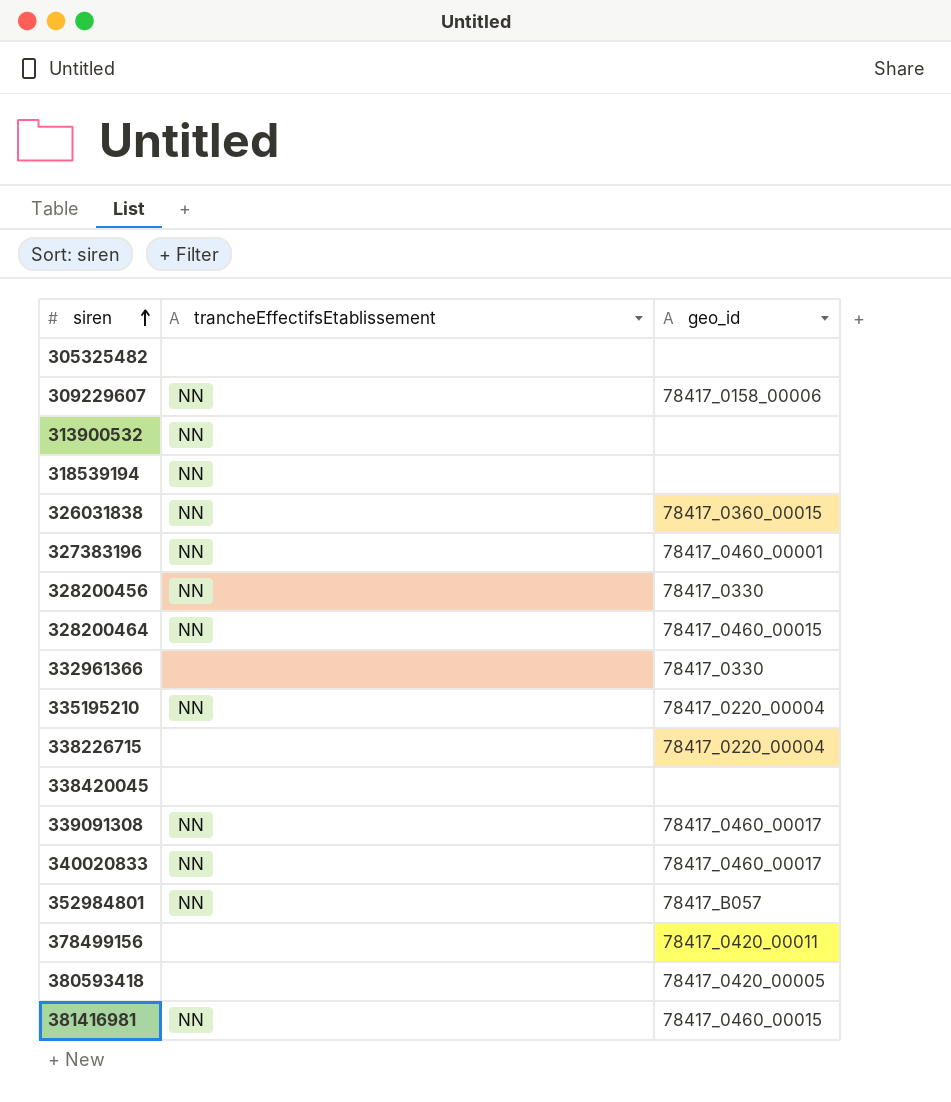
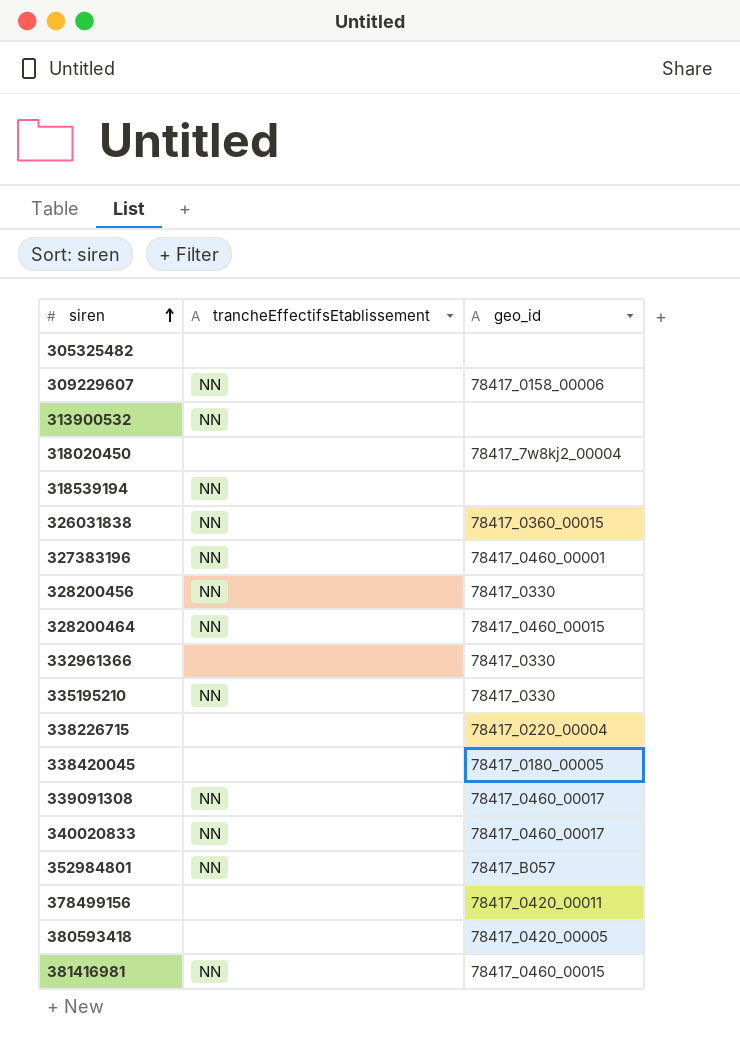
row 318020450: none -> none | 78417_7w8kj2_00004
335195210 | geo_id: 78417_0220_00004 -> 78417_0330
338420045 | geo_id: none -> 78417_0180_00005

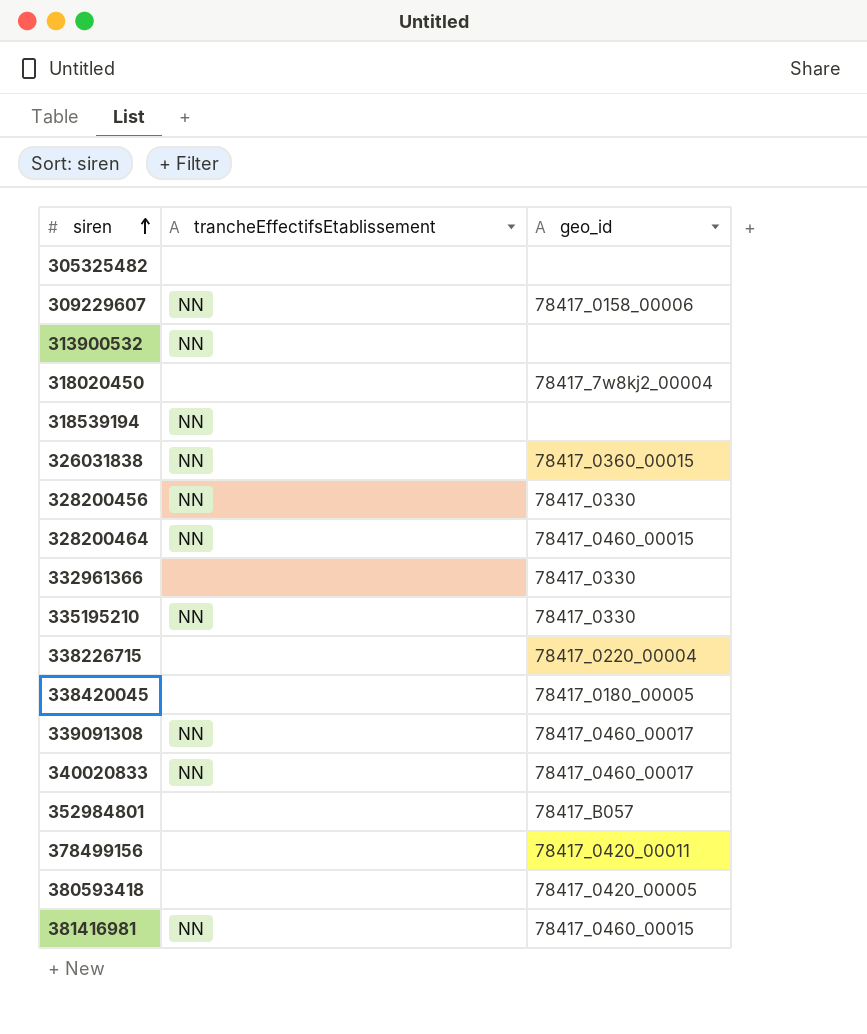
row 327383196: NN | 78417_0460_00001 -> none
352984801 | trancheEffectifsEtablissement: NN -> none

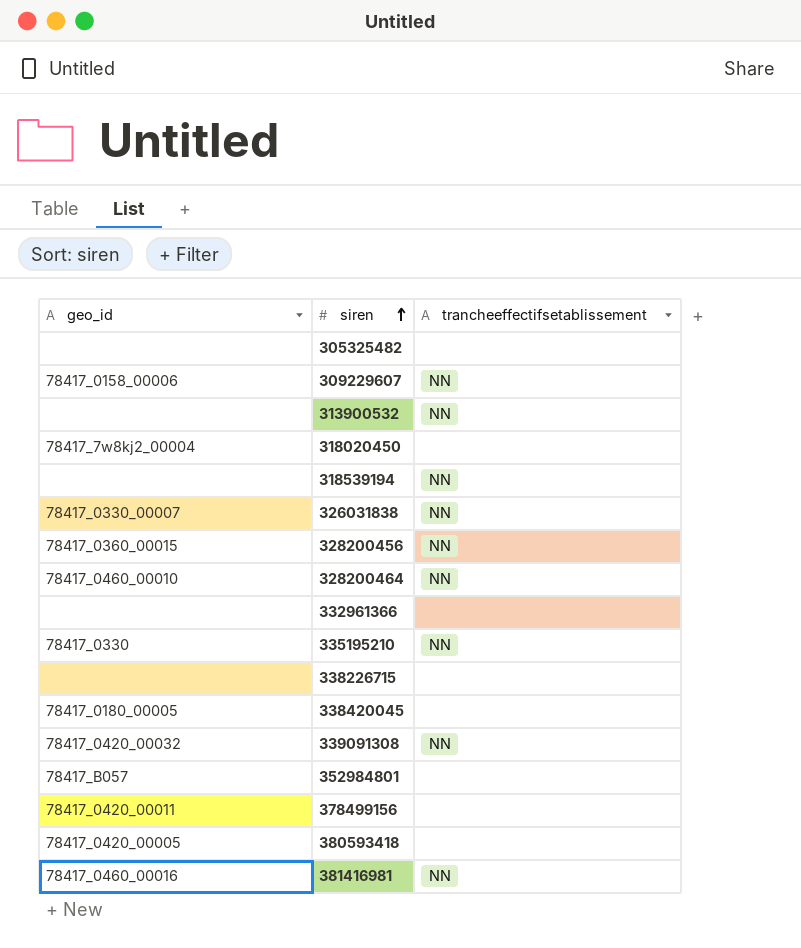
column geo_id | position: 3 -> 1
column name: trancheEffectifsEtablissement -> trancheeffectifsetablissement
row 340020833: NN | 78417_0460_00017 -> none
326031838 | geo_id: 78417_0360_00015 -> 78417_0330_00007
328200456 | geo_id: 78417_0330 -> 78417_0360_00015
328200464 | geo_id: 78417_0460_00015 -> 78417_0460_00010
332961366 | geo_id: 78417_0330 -> none
338226715 | geo_id: 78417_0220_00004 -> none
339091308 | geo_id: 78417_0460_00017 -> 78417_0420_00032
381416981 | geo_id: 78417_0460_00015 -> 78417_0460_00016

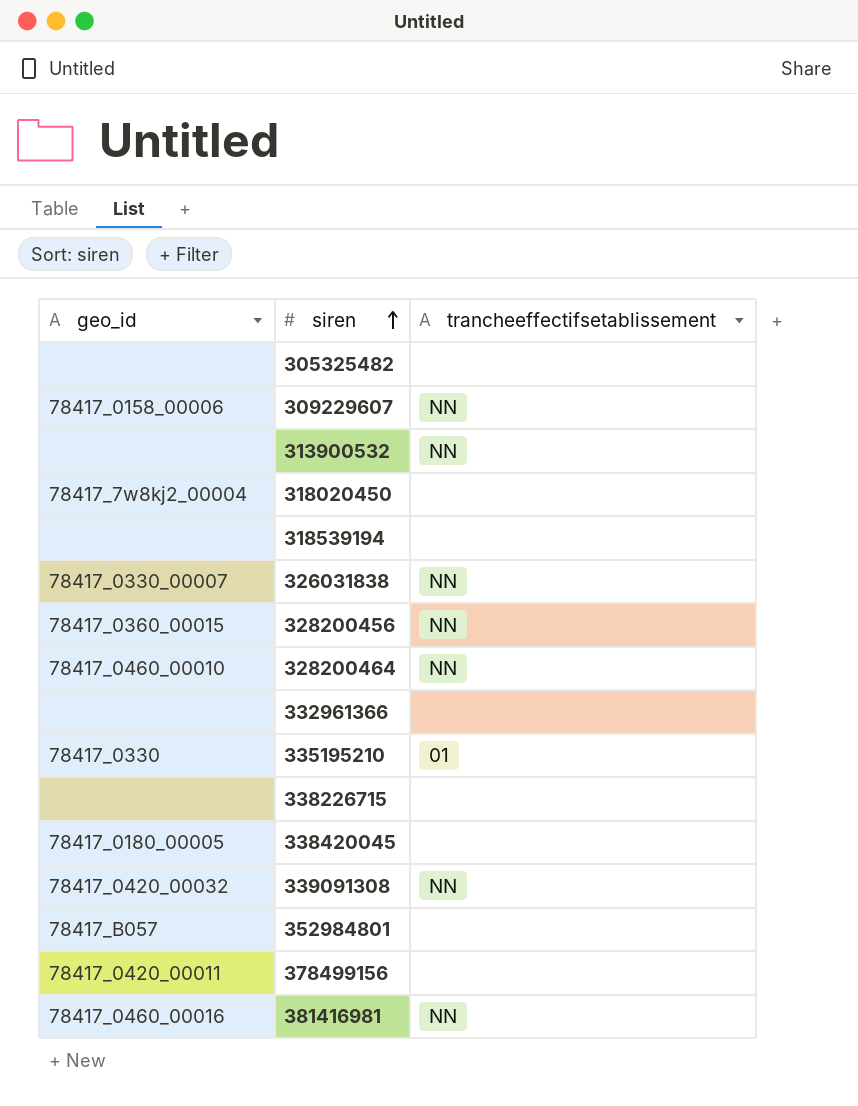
row 380593418: 78417_0420_00005 | none -> none
318539194 | trancheeffectifsetablissement: NN -> none
335195210 | trancheeffectifsetablissement: NN -> 01

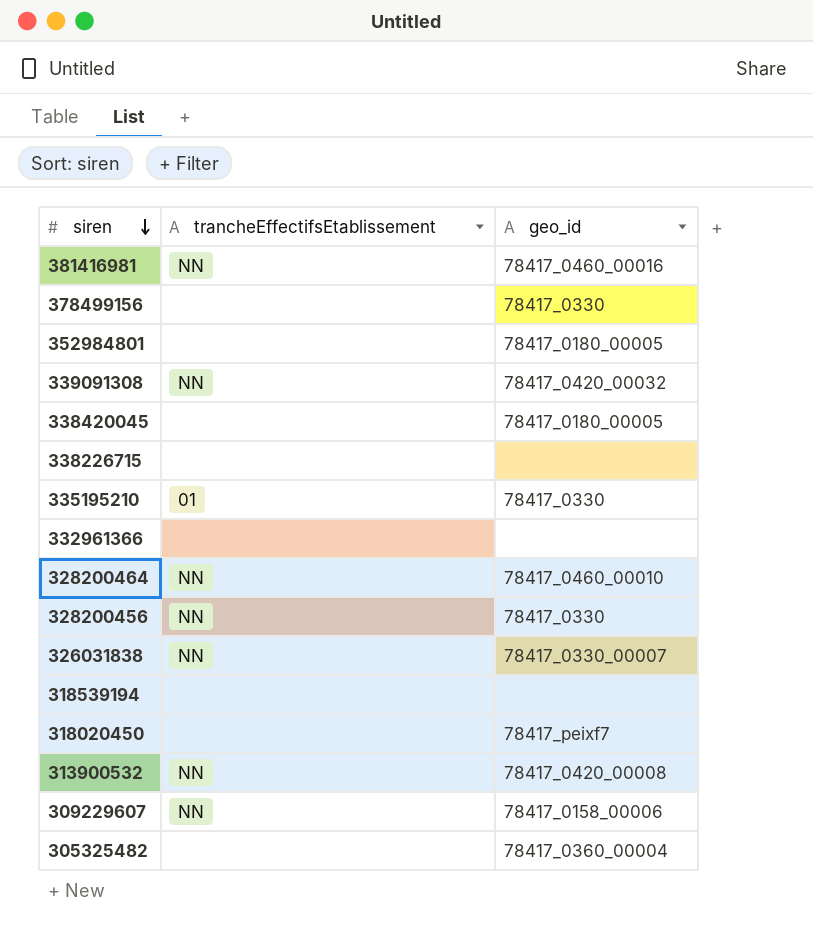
row order: siren ascending -> siren descending
column name: trancheeffectifsetablissement -> trancheEffectifsEtablissement
column geo_id | position: 1 -> 3
378499156 | geo_id: 78417_0420_00011 -> 78417_0330
352984801 | geo_id: 78417_B057 -> 78417_0180_00005
328200456 | geo_id: 78417_0360_00015 -> 78417_0330
318020450 | geo_id: 78417_7w8kj2_00004 -> 78417_peixf7
313900532 | geo_id: none -> 78417_0420_00008
305325482 | geo_id: none -> 78417_0360_00004

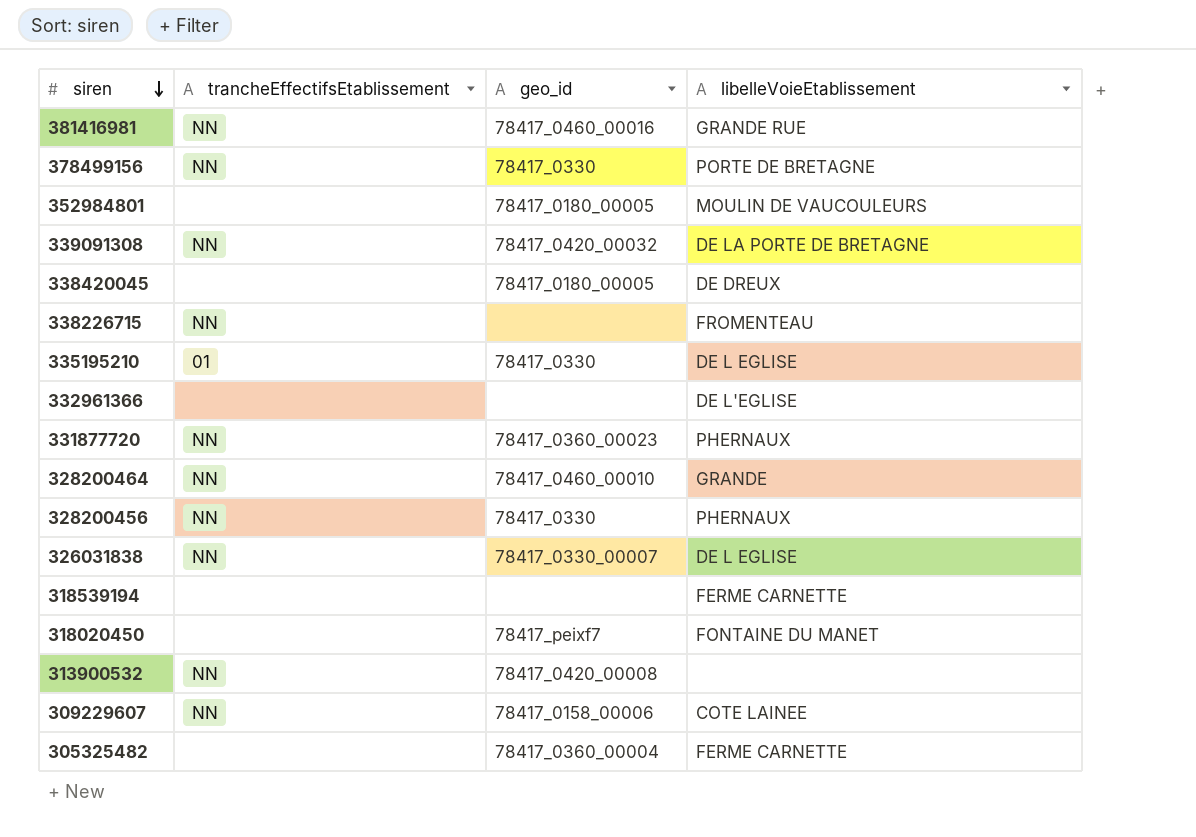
column libelleVoieEtablissement | position: none -> 4
378499156 | trancheEffectifsEtablissement: none -> NN
338226715 | trancheEffectifsEtablissement: none -> NN
row 331877720: none -> NN | 78417_0360_00023 | PHERNAUX

